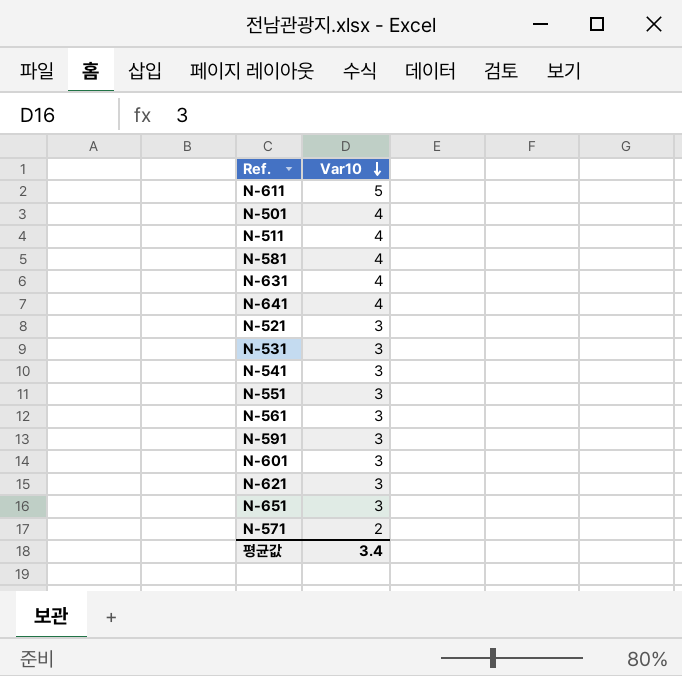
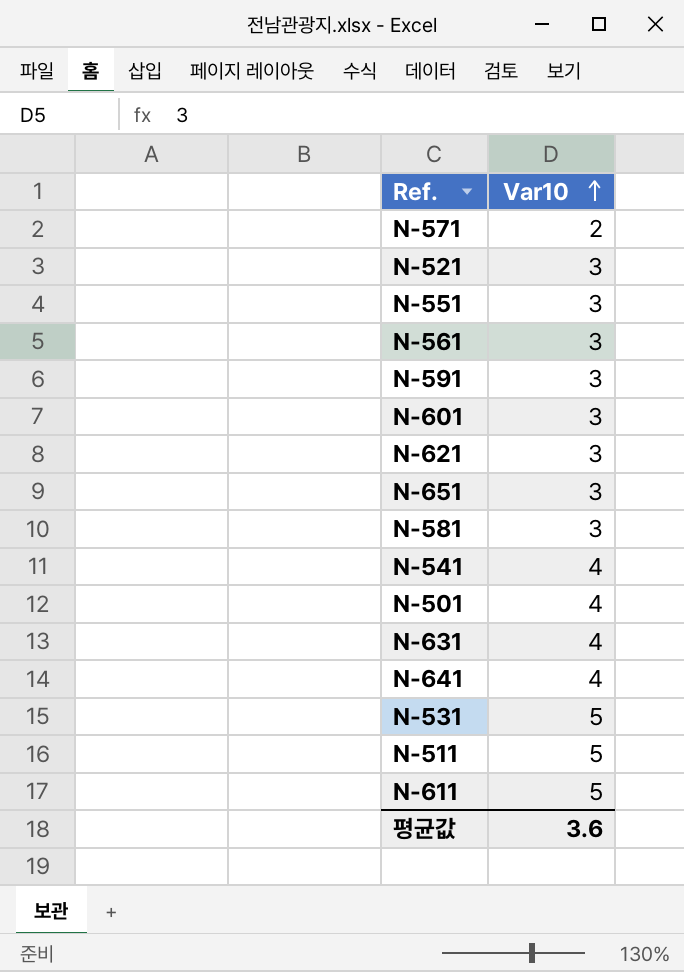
row order: Var10 descending -> Var10 ascending
N-581 | Var10: 4 -> 3
N-541 | Var10: 3 -> 4
N-531 | Var10: 3 -> 5
N-511 | Var10: 4 -> 5
평균값 | Var10: 3.4 -> 3.6

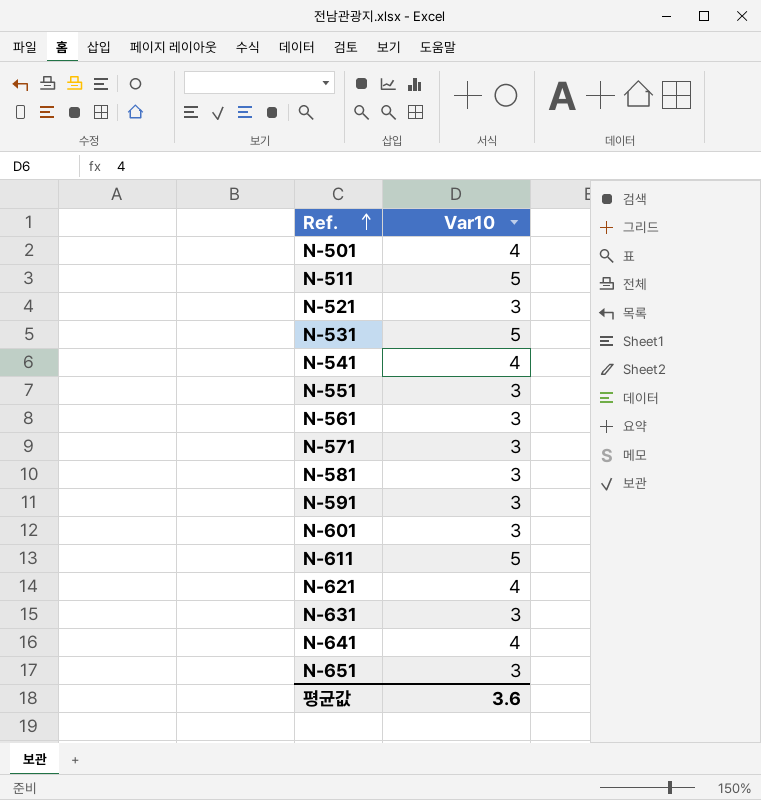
row order: Var10 ascending -> Ref. ascending
N-571 | Var10: 2 -> 3
N-621 | Var10: 3 -> 4
N-631 | Var10: 4 -> 3

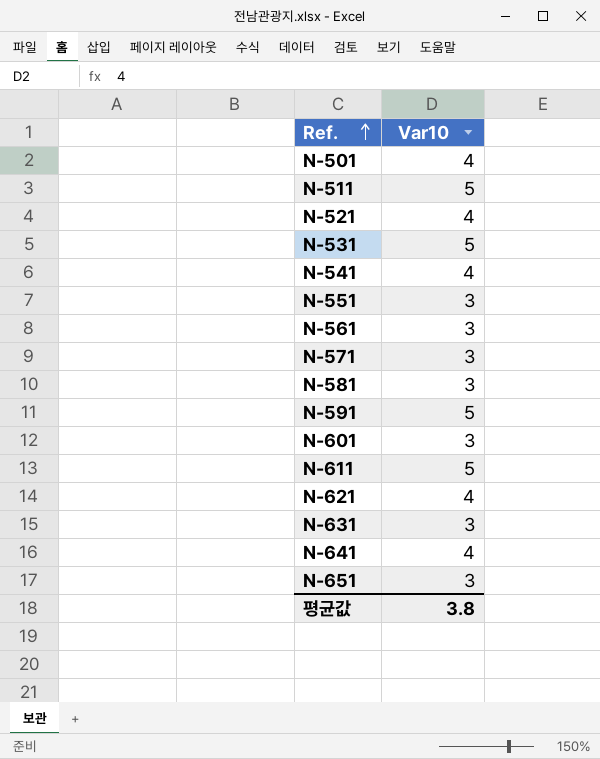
N-521 | Var10: 3 -> 4
N-591 | Var10: 3 -> 5
평균값 | Var10: 3.6 -> 3.8

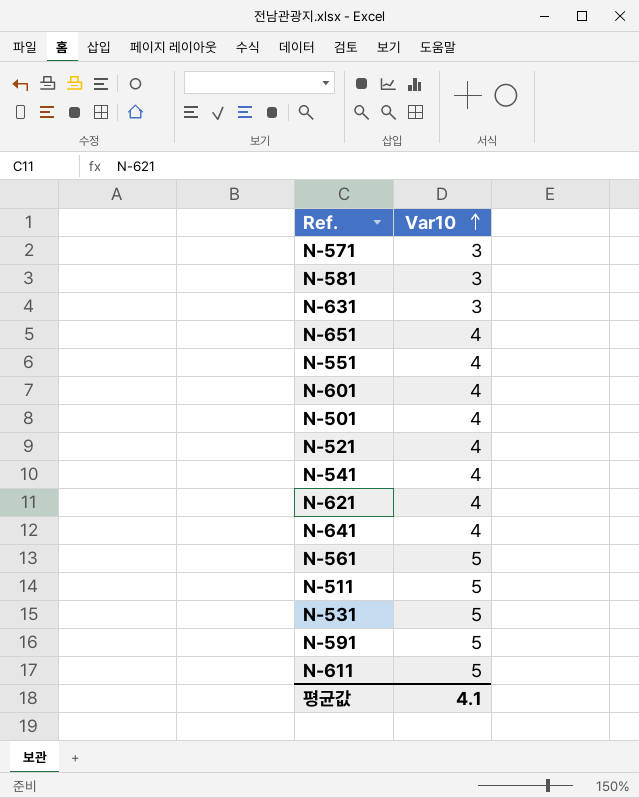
row order: Ref. ascending -> Var10 ascending
N-651 | Var10: 3 -> 4
N-551 | Var10: 3 -> 4
N-601 | Var10: 3 -> 4
N-561 | Var10: 3 -> 5
평균값 | Var10: 3.8 -> 4.1

